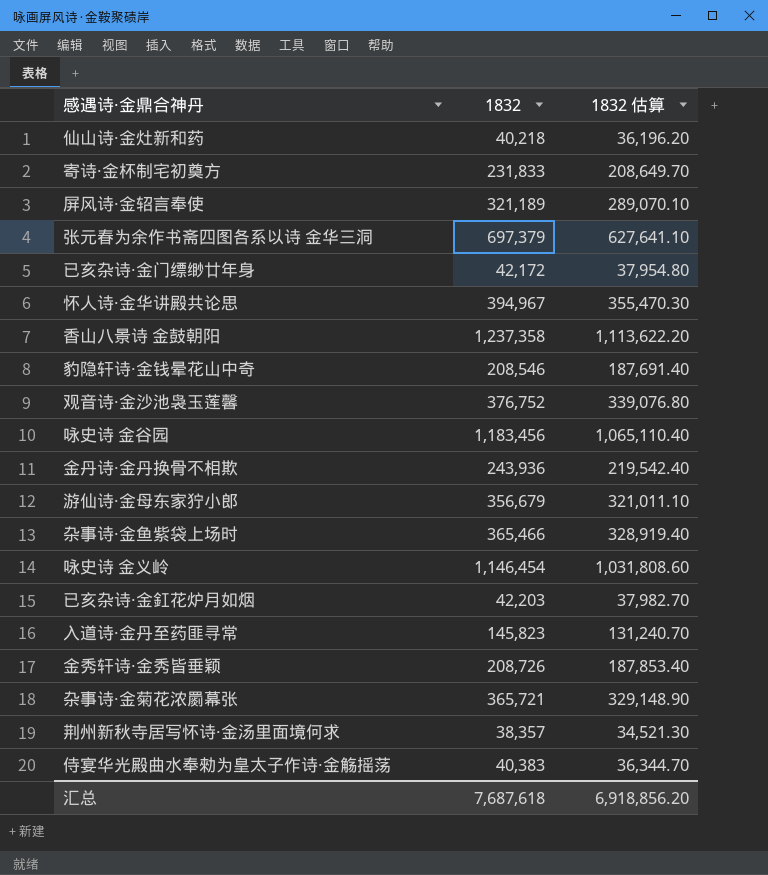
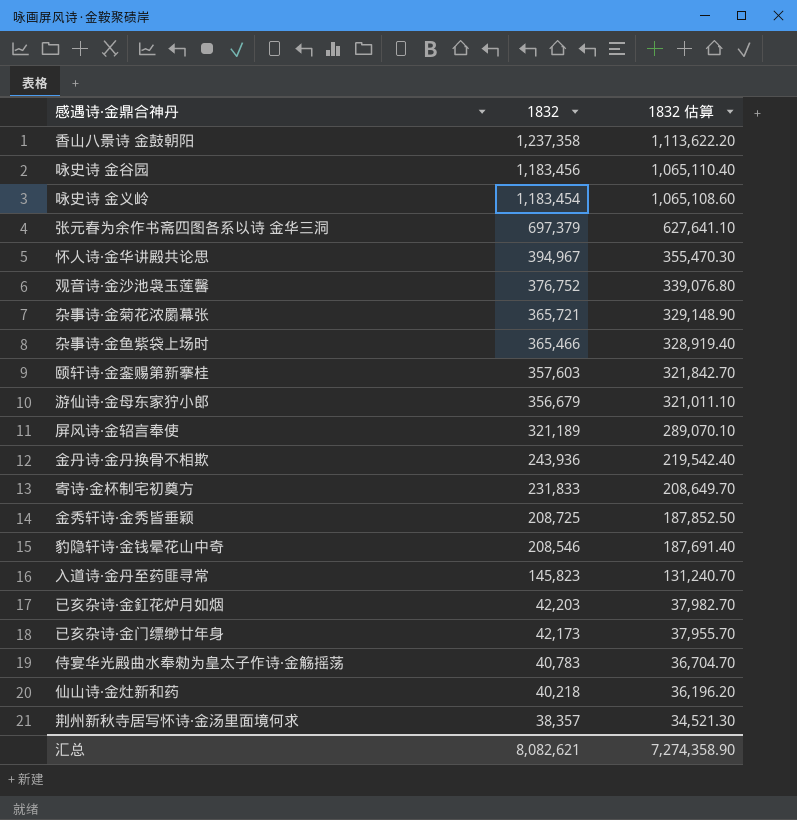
row order: none -> 1832 descending
咏史诗 金义岭 | 1832: 1,146,454 -> 1,183,454
咏史诗 金义岭 | 1832 估算: 1,031,808.60 -> 1,065,108.60
row 颐轩诗·金銮赐第新搴桂: none -> 357,603 | 321,842.70
金秀轩诗·金秀皆垂颖 | 1832: 208,726 -> 208,725
金秀轩诗·金秀皆垂颖 | 1832 估算: 187,853.40 -> 187,852.50
已亥杂诗·金门缥缈廿年身 | 1832: 42,172 -> 42,173
已亥杂诗·金门缥缈廿年身 | 1832 估算: 37,954.80 -> 37,955.70
侍宴华光殿曲水奉勑为皇太子作诗·金觞摇荡 | 1832: 40,383 -> 40,783
侍宴华光殿曲水奉勑为皇太子作诗·金觞摇荡 | 1832 估算: 36,344.70 -> 36,704.70
汇总 | 1832: 7,687,618 -> 8,082,621
汇总 | 1832 估算: 6,918,856.20 -> 7,274,358.90

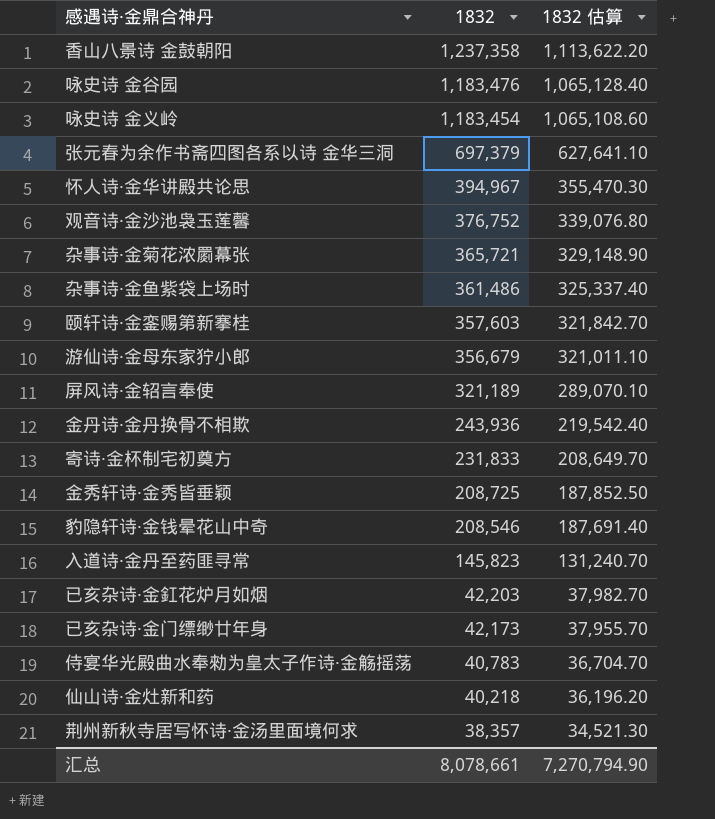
咏史诗 金谷园 | 1832: 1,183,456 -> 1,183,476
咏史诗 金谷园 | 1832 估算: 1,065,110.40 -> 1,065,128.40
杂事诗·金鱼紫袋上场时 | 1832: 365,466 -> 361,486
杂事诗·金鱼紫袋上场时 | 1832 估算: 328,919.40 -> 325,337.40
汇总 | 1832: 8,082,621 -> 8,078,661
汇总 | 1832 估算: 7,274,358.90 -> 7,270,794.90

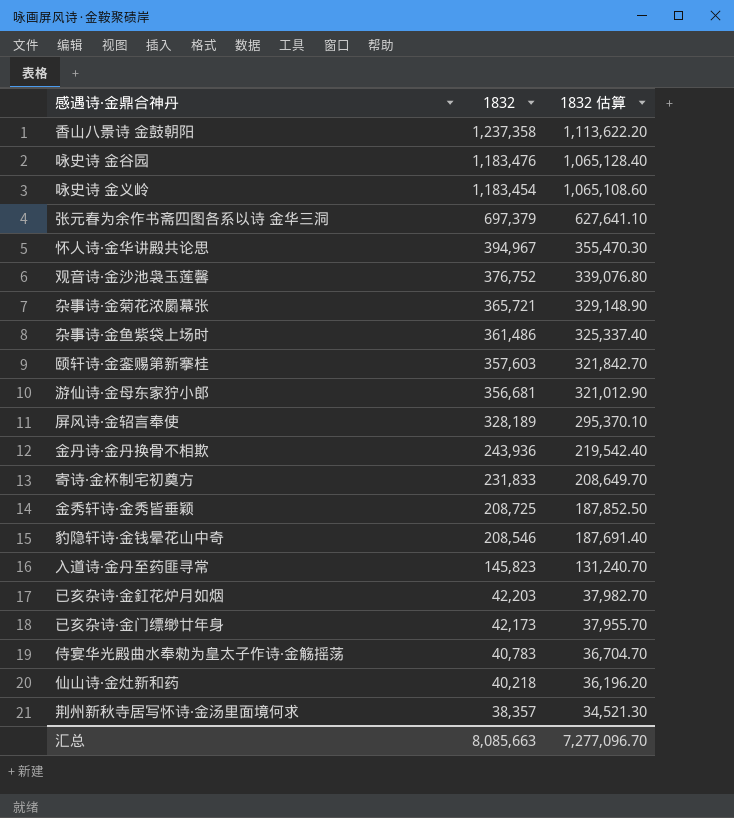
游仙诗·金母东家狞小郎 | 1832: 356,679 -> 356,681
游仙诗·金母东家狞小郎 | 1832 估算: 321,011.10 -> 321,012.90
屏风诗·金轺言奉使 | 1832: 321,189 -> 328,189
屏风诗·金轺言奉使 | 1832 估算: 289,070.10 -> 295,370.10
汇总 | 1832: 8,078,661 -> 8,085,663
汇总 | 1832 估算: 7,270,794.90 -> 7,277,096.70

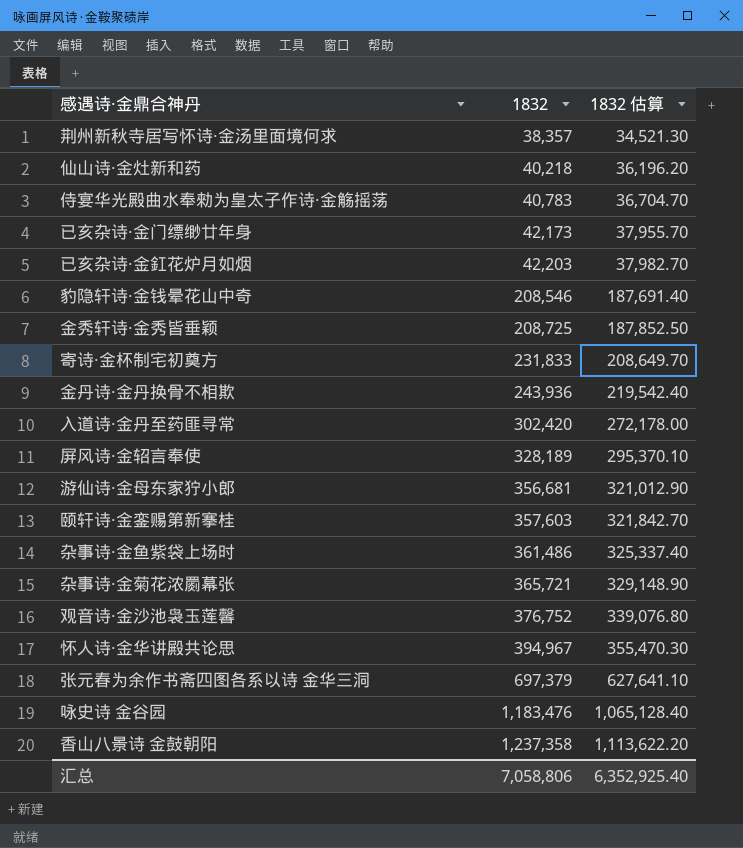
row order: 1832 descending -> 1832 ascending
row 咏史诗 金义岭: 1,183,454 | 1,065,108.60 -> none
入道诗·金丹至药匪寻常 | 1832: 145,823 -> 302,420
入道诗·金丹至药匪寻常 | 1832 估算: 131,240.70 -> 272,178.00
汇总 | 1832: 8,085,663 -> 7,058,806
汇总 | 1832 估算: 7,277,096.70 -> 6,352,925.40

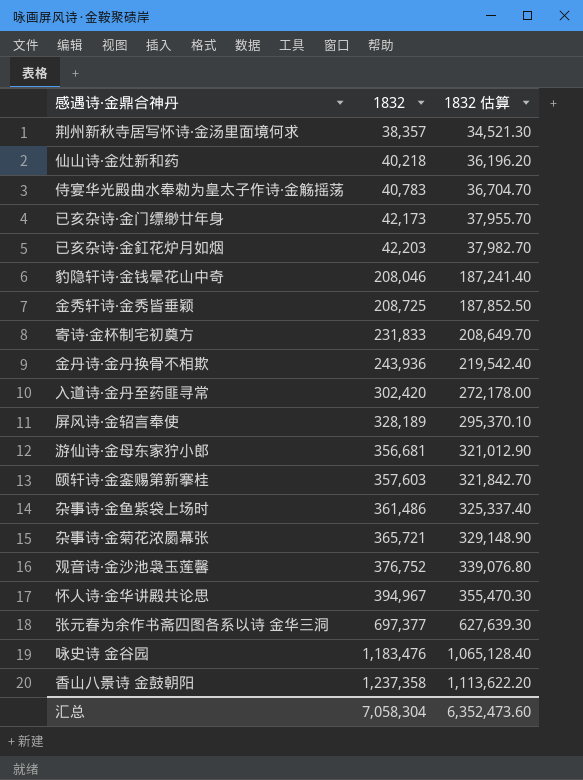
豹隐轩诗·金钱晕花山中奇 | 1832: 208,546 -> 208,046
豹隐轩诗·金钱晕花山中奇 | 1832 估算: 187,691.40 -> 187,241.40
张元春为余作书斋四图各系以诗 金华三洞 | 1832: 697,379 -> 697,377
张元春为余作书斋四图各系以诗 金华三洞 | 1832 估算: 627,641.10 -> 627,639.30
汇总 | 1832: 7,058,806 -> 7,058,304
汇总 | 1832 估算: 6,352,925.40 -> 6,352,473.60

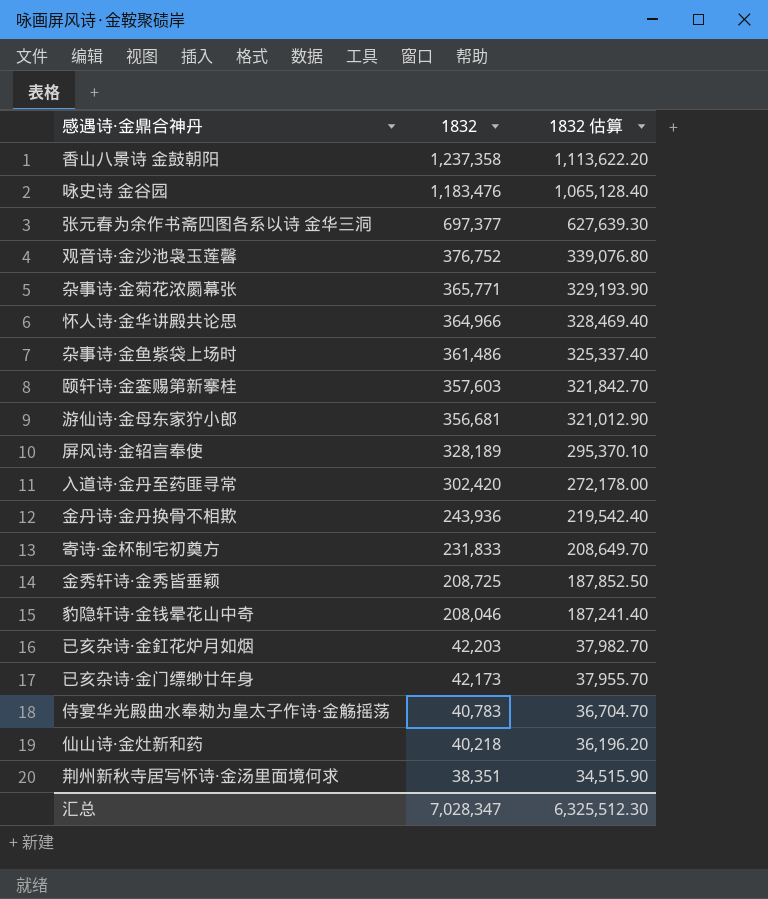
row order: 1832 ascending -> 1832 descending
杂事诗·金菊花浓罽幕张 | 1832: 365,721 -> 365,771
杂事诗·金菊花浓罽幕张 | 1832 估算: 329,148.90 -> 329,193.90
怀人诗·金华讲殿共论思 | 1832: 394,967 -> 364,966
怀人诗·金华讲殿共论思 | 1832 估算: 355,470.30 -> 328,469.40
荆州新秋寺居写怀诗·金汤里面境何求 | 1832: 38,357 -> 38,351
荆州新秋寺居写怀诗·金汤里面境何求 | 1832 估算: 34,521.30 -> 34,515.90
汇总 | 1832: 7,058,304 -> 7,028,347
汇总 | 1832 估算: 6,352,473.60 -> 6,325,512.30

